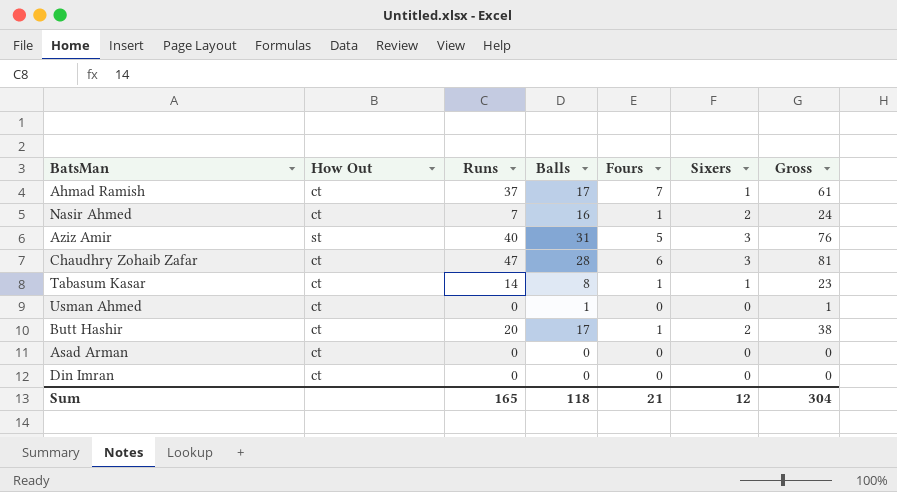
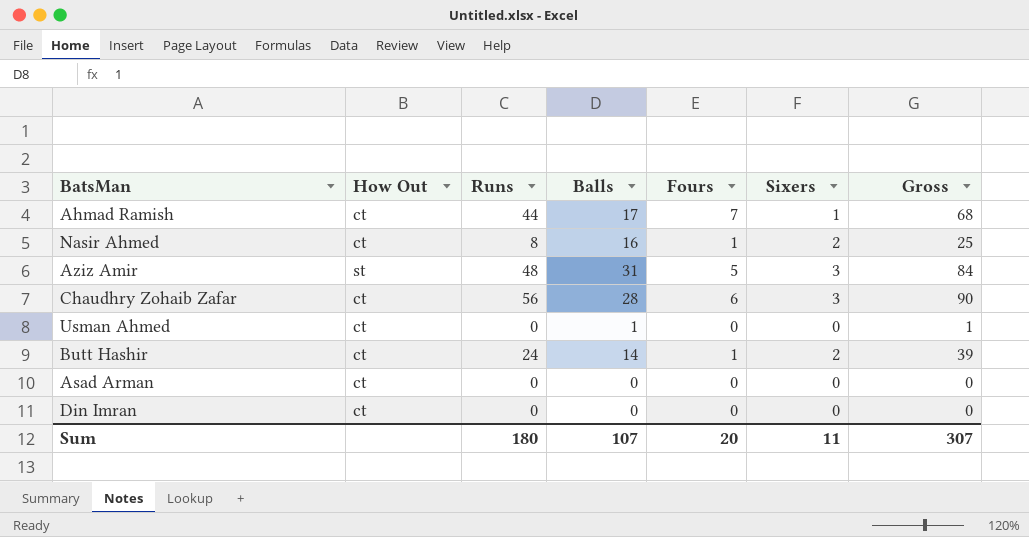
row Tabasum Kasar: ct | 14 | 8 | 1 | 1 | 23 -> none
Ahmad Ramish | Runs: 37 -> 44
Ahmad Ramish | Gross: 61 -> 68
Nasir Ahmed | Runs: 7 -> 8
Nasir Ahmed | Gross: 24 -> 25
Aziz Amir | Runs: 40 -> 48
Aziz Amir | Gross: 76 -> 84
Chaudhry Zohaib Zafar | Runs: 47 -> 56
Chaudhry Zohaib Zafar | Gross: 81 -> 90
Butt Hashir | Runs: 20 -> 24
Butt Hashir | Balls: 17 -> 14
Butt Hashir | Gross: 38 -> 39
Sum | Runs: 165 -> 180
Sum | Balls: 118 -> 107
Sum | Fours: 21 -> 20
Sum | Sixers: 12 -> 11
Sum | Gross: 304 -> 307

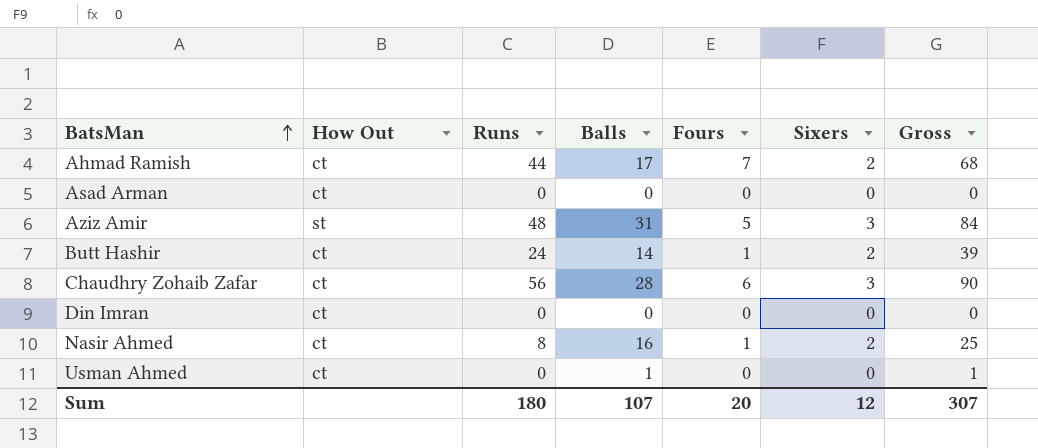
row order: none -> BatsMan ascending
Ahmad Ramish | Sixers: 1 -> 2
Sum | Sixers: 11 -> 12

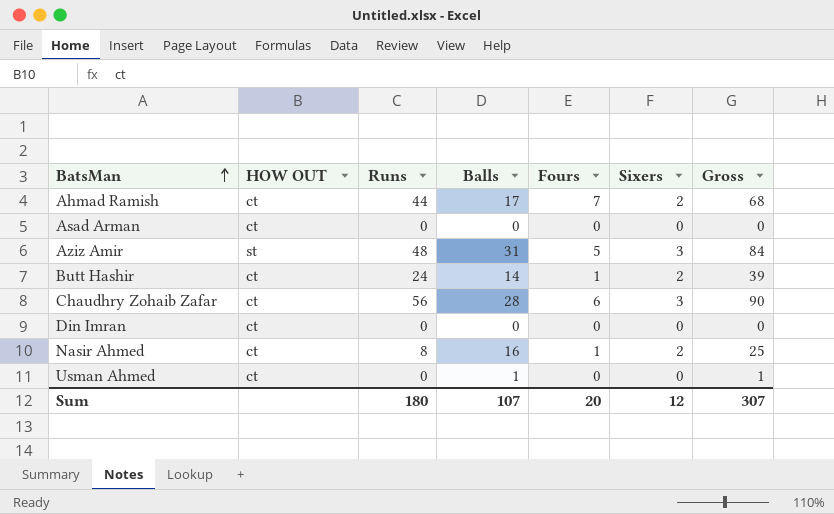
column name: How Out -> HOW OUT

